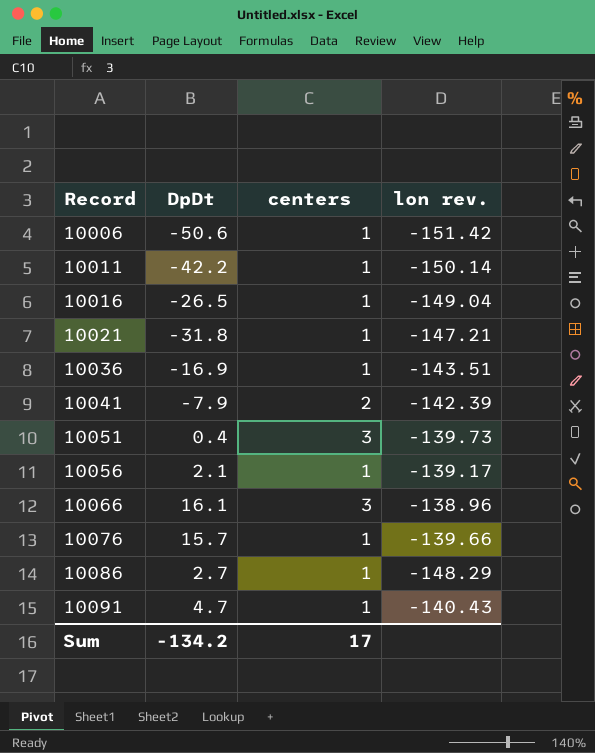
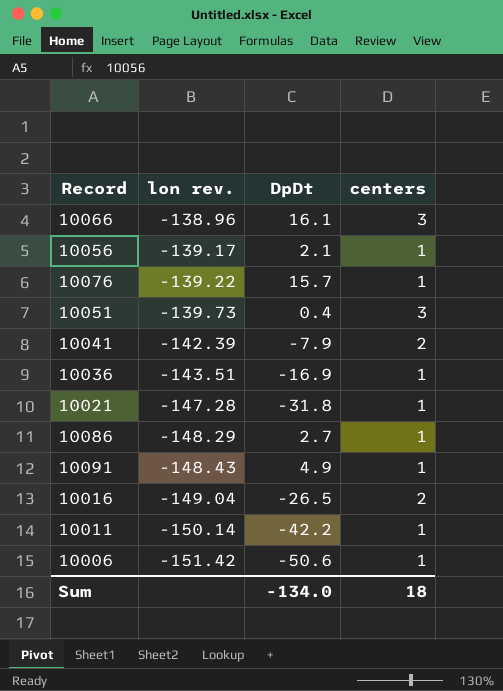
row order: Record ascending -> lon rev. descending
column lon rev. | position: 4 -> 2
10076 | lon rev.: -139.66 -> -139.22
10021 | lon rev.: -147.21 -> -147.28
10091 | lon rev.: -140.43 -> -148.43
10091 | DpDt: 4.7 -> 4.9
10016 | centers: 1 -> 2
Sum | DpDt: -134.2 -> -134.0
Sum | centers: 17 -> 18

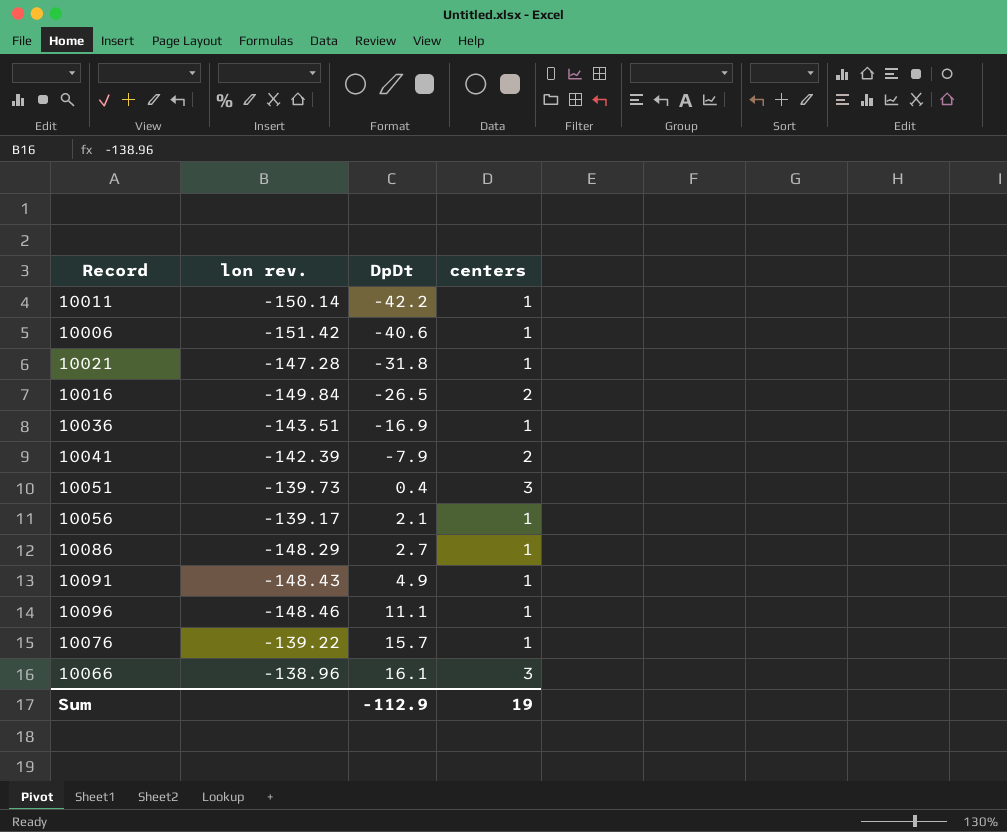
row order: lon rev. descending -> DpDt ascending
10006 | DpDt: -50.6 -> -40.6
10016 | lon rev.: -149.04 -> -149.84
row 10096: none -> -148.46 | 11.1 | 1
Sum | DpDt: -134.0 -> -112.9
Sum | centers: 18 -> 19

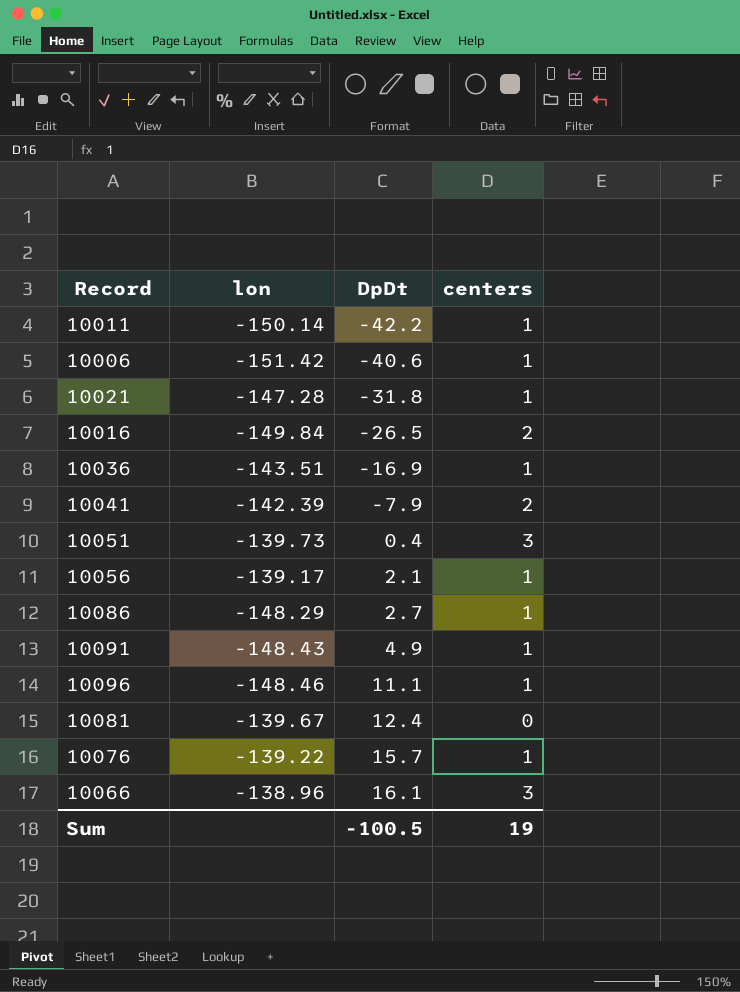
column name: lon rev. -> lon
row 10081: none -> -139.67 | 12.4 | 0
Sum | DpDt: -112.9 -> -100.5

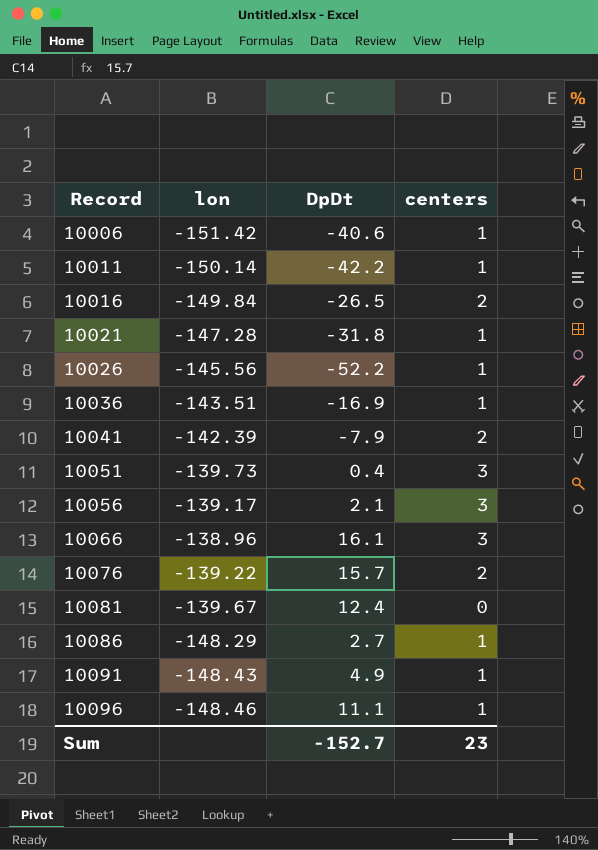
row order: DpDt ascending -> Record ascending
row 10026: none -> -145.56 | -52.2 | 1
10056 | centers: 1 -> 3
10076 | centers: 1 -> 2
Sum | DpDt: -100.5 -> -152.7
Sum | centers: 19 -> 23

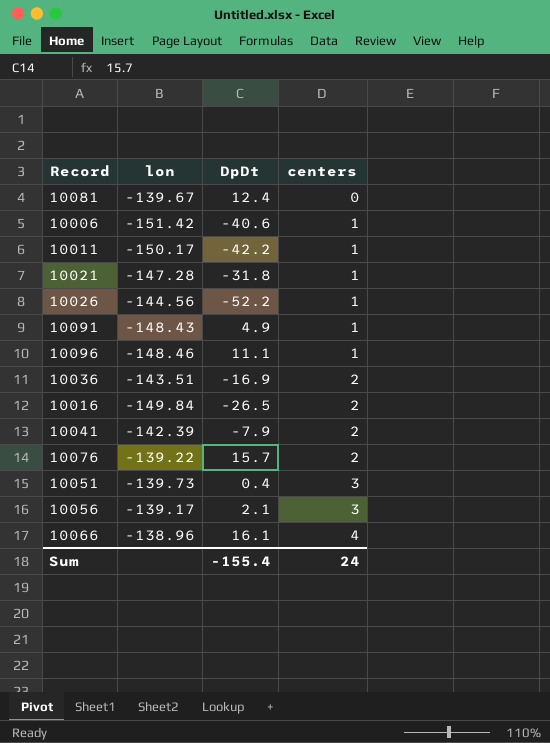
row order: Record ascending -> centers ascending
row 10086: -148.29 | 2.7 | 1 -> none
10011 | lon: -150.14 -> -150.17
10026 | lon: -145.56 -> -144.56
10036 | centers: 1 -> 2
10066 | centers: 3 -> 4
Sum | DpDt: -152.7 -> -155.4
Sum | centers: 23 -> 24

